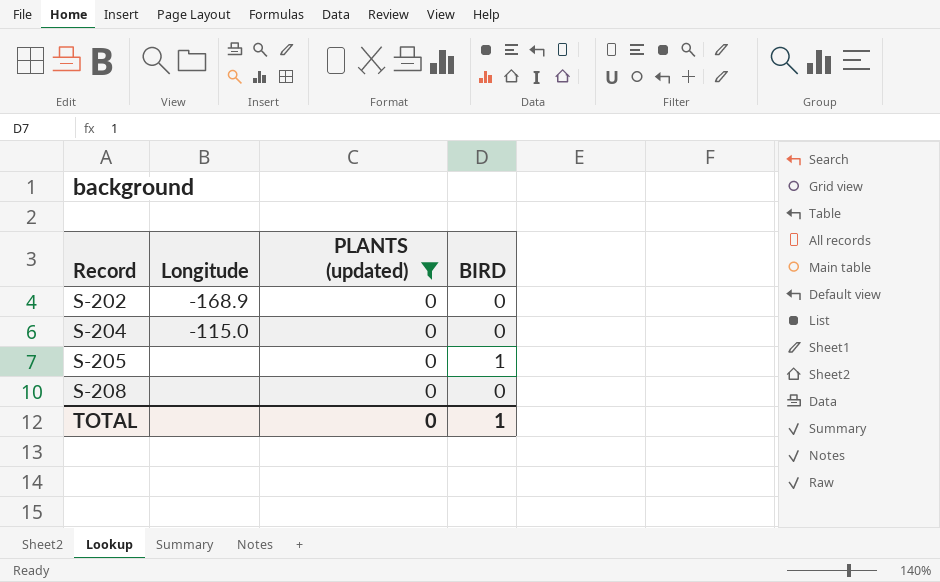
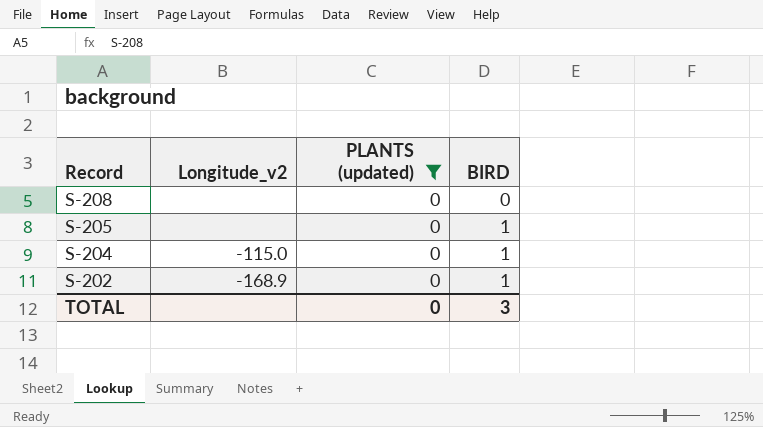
row order: Record ascending -> Record descending
column name: Longitude -> Longitude_v2
S-204 | BIRD: 0 -> 1
S-202 | BIRD: 0 -> 1
TOTAL | BIRD: 1 -> 3

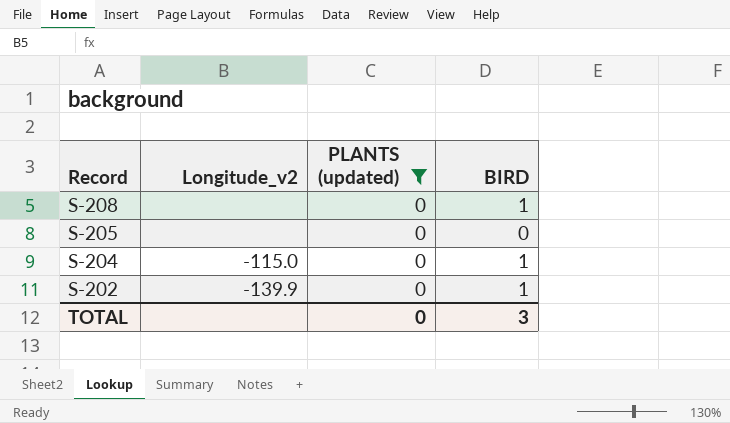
S-208 | BIRD: 0 -> 1
S-205 | BIRD: 1 -> 0
S-202 | Longitude_v2: -168.9 -> -139.9

